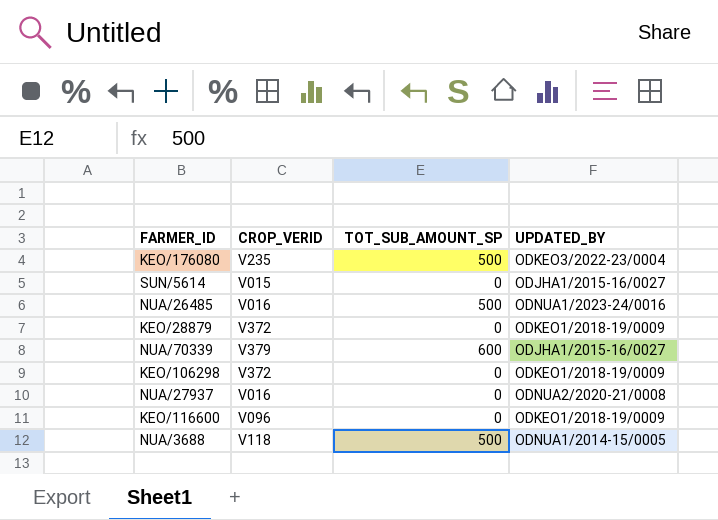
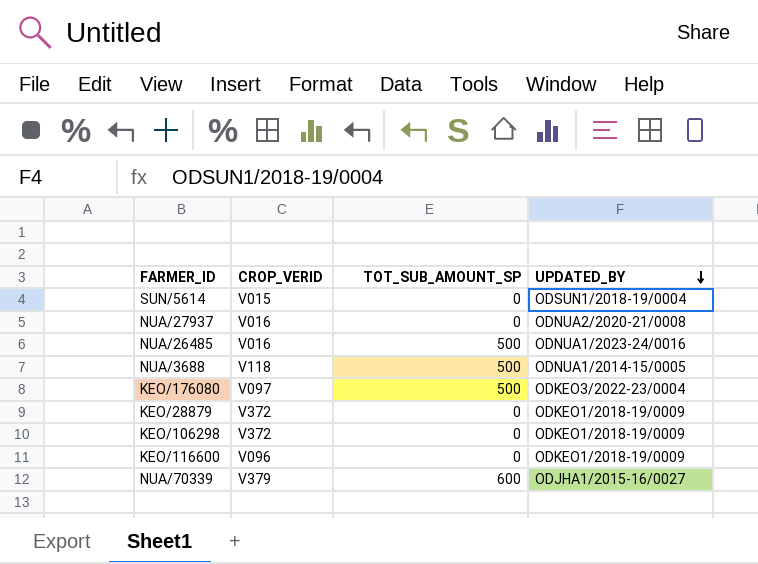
row order: none -> UPDATED_BY descending
SUN/5614 | UPDATED_BY: ODJHA1/2015-16/0027 -> ODSUN1/2018-19/0004
KEO/176080 | CROP_VERID: V235 -> V097

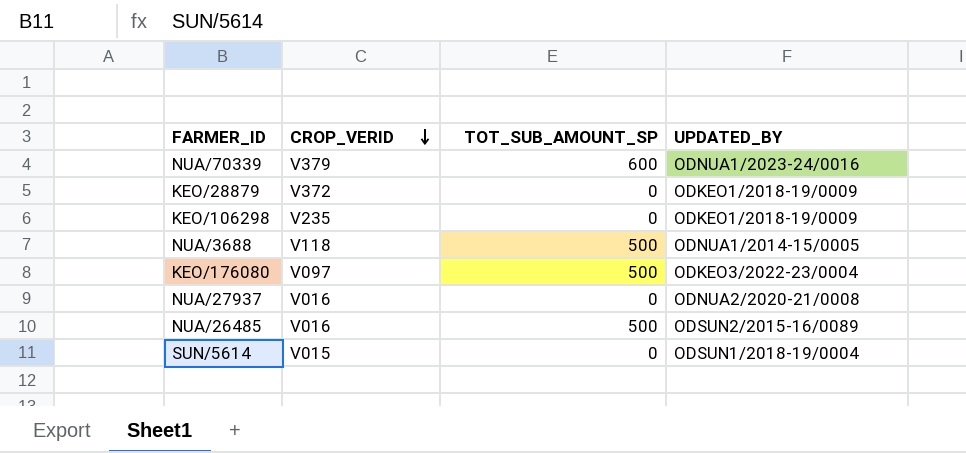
row order: UPDATED_BY descending -> CROP_VERID descending
row KEO/116600: V096 | 0 | ODKEO1/2018-19/0009 -> none
NUA/70339 | UPDATED_BY: ODJHA1/2015-16/0027 -> ODNUA1/2023-24/0016
KEO/106298 | CROP_VERID: V372 -> V235
NUA/26485 | UPDATED_BY: ODNUA1/2023-24/0016 -> ODSUN2/2015-16/0089

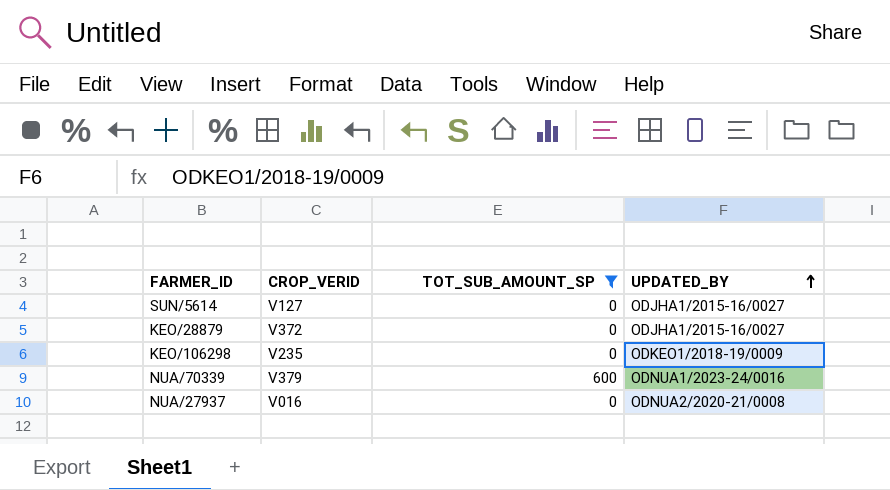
filter: none -> TOT_SUB_AMOUNT_SP != 500
row order: CROP_VERID descending -> UPDATED_BY ascending
SUN/5614 | CROP_VERID: V015 -> V127
SUN/5614 | UPDATED_BY: ODSUN1/2018-19/0004 -> ODJHA1/2015-16/0027
KEO/28879 | UPDATED_BY: ODKEO1/2018-19/0009 -> ODJHA1/2015-16/0027

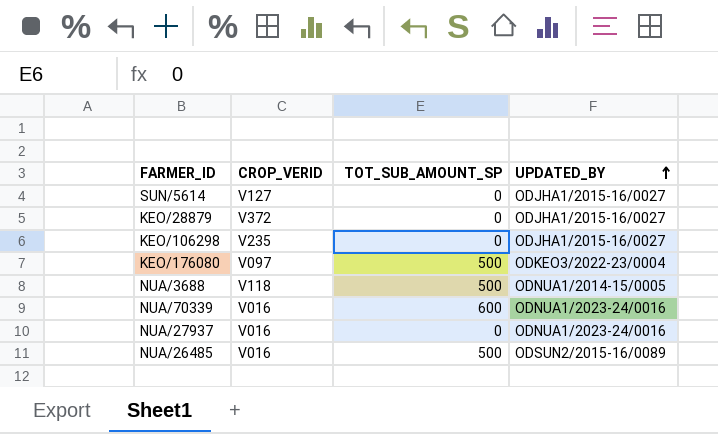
filter: TOT_SUB_AMOUNT_SP != 500 -> none
KEO/106298 | UPDATED_BY: ODKEO1/2018-19/0009 -> ODJHA1/2015-16/0027
NUA/70339 | CROP_VERID: V379 -> V016
NUA/27937 | UPDATED_BY: ODNUA2/2020-21/0008 -> ODNUA1/2023-24/0016

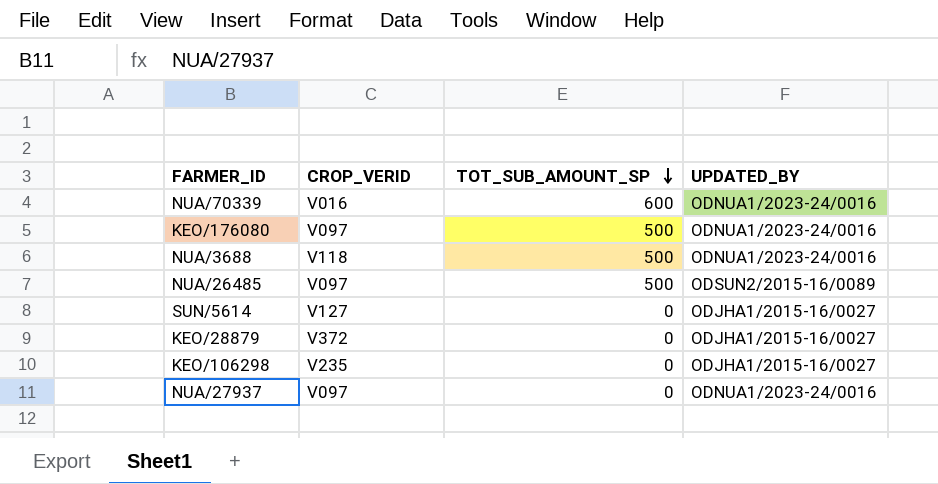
row order: UPDATED_BY ascending -> TOT_SUB_AMOUNT_SP descending
KEO/176080 | UPDATED_BY: ODKEO3/2022-23/0004 -> ODNUA1/2023-24/0016
NUA/3688 | UPDATED_BY: ODNUA1/2014-15/0005 -> ODNUA1/2023-24/0016
NUA/26485 | CROP_VERID: V016 -> V097
NUA/27937 | CROP_VERID: V016 -> V097

